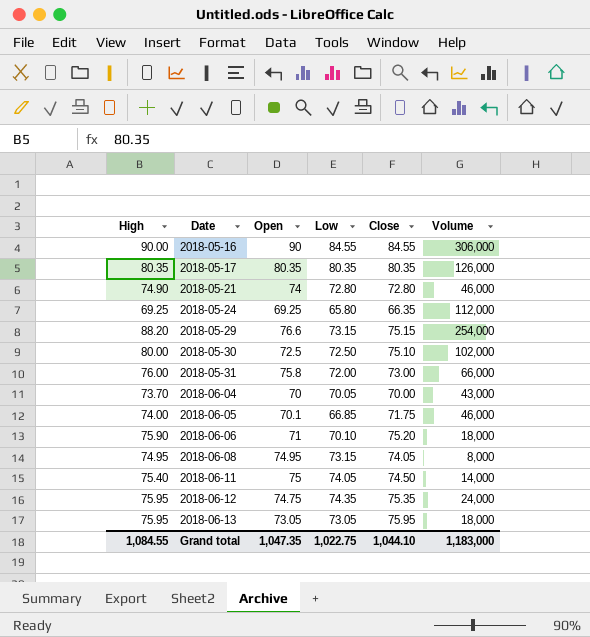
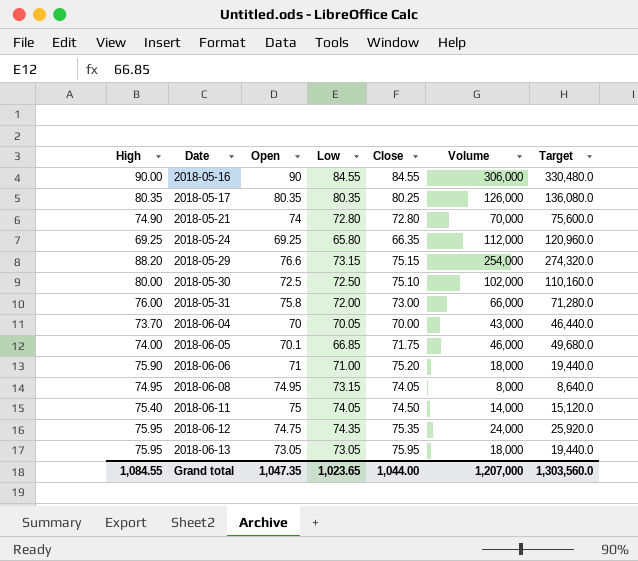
column Target | formula: none -> [Volume] * 1.08
2018-05-17 | Close: 80.35 -> 80.25
2018-05-21 | Volume: 46,000 -> 70,000
2018-06-06 | Low: 70.10 -> 71.00
Grand total | Low: 1,022.75 -> 1,023.65
Grand total | Close: 1,044.10 -> 1,044.00
Grand total | Volume: 1,183,000 -> 1,207,000

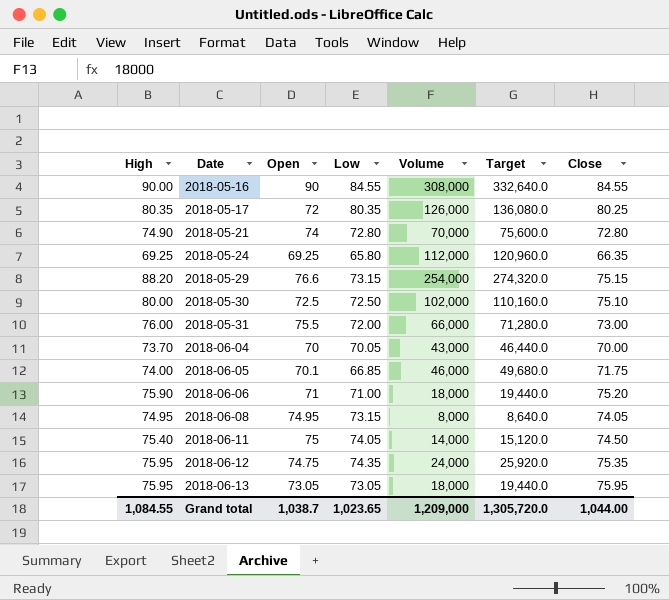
column Close | position: 5 -> 7
2018-05-16 | Volume: 306,000 -> 308,000
2018-05-16 | Target: 330,480.0 -> 332,640.0
2018-05-17 | Open: 80.35 -> 72
2018-05-31 | Open: 75.8 -> 75.5
Grand total | Open: 1,047.35 -> 1,038.7
Grand total | Volume: 1,207,000 -> 1,209,000
Grand total | Target: 1,303,560.0 -> 1,305,720.0

